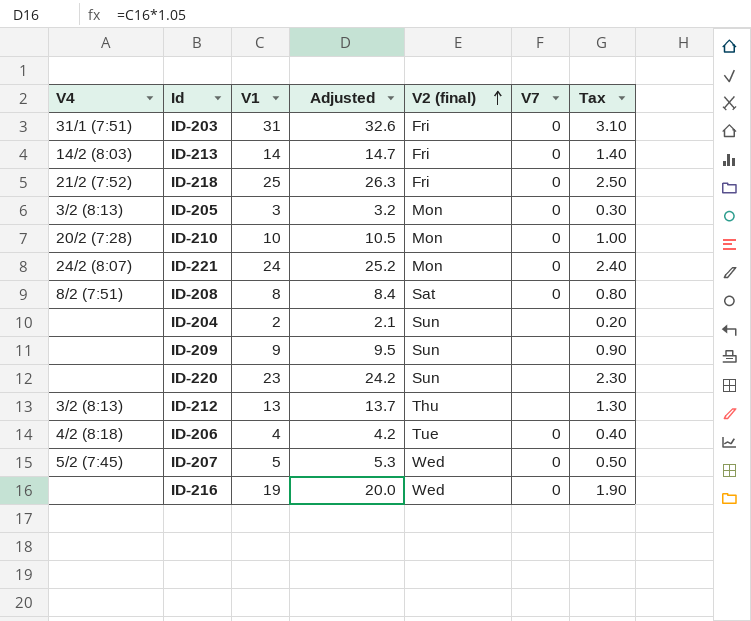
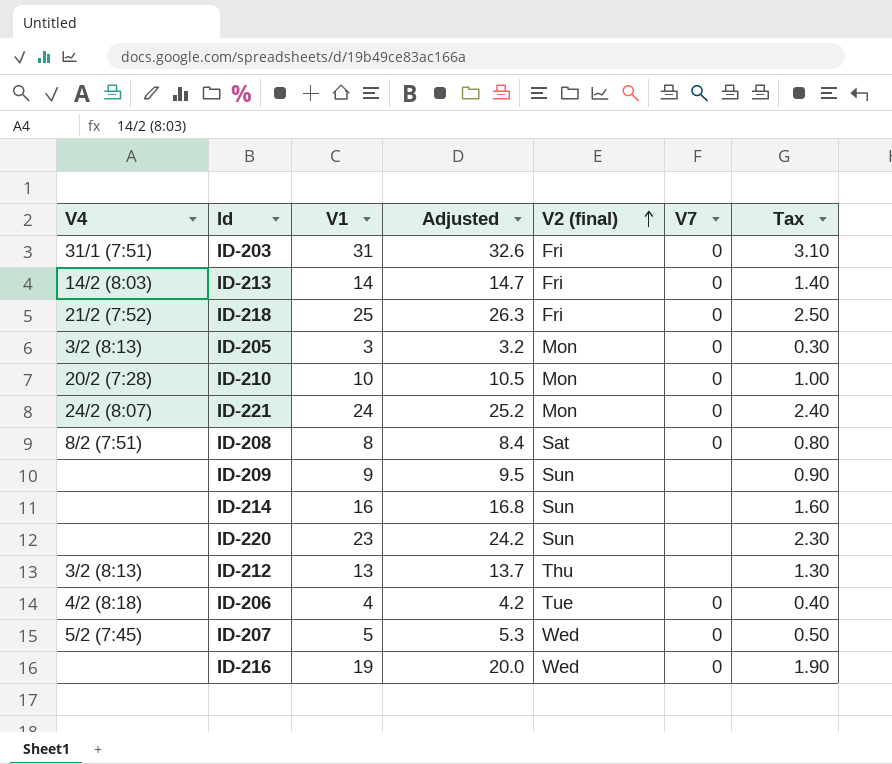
row ID-204: none | 2 | 2.1 | Sun | none | 0.20 -> none
row ID-214: none -> none | 16 | 16.8 | Sun | none | 1.60

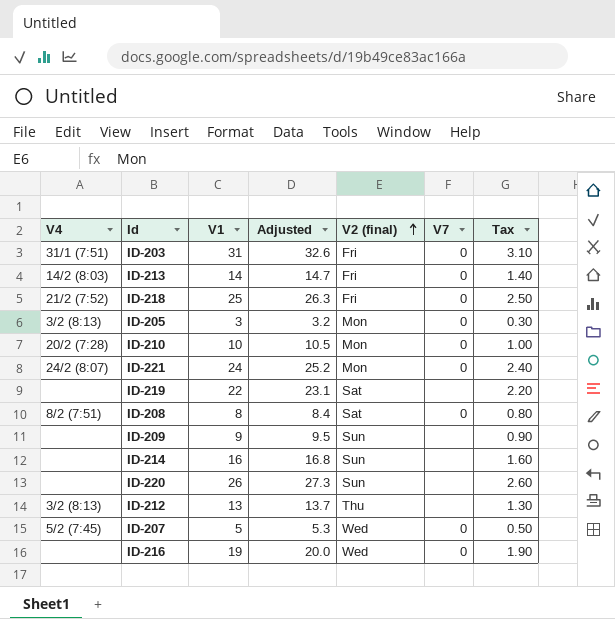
row ID-206: 4/2 (8:18) | 4 | 4.2 | Tue | 0 | 0.40 -> none
row ID-219: none -> none | 22 | 23.1 | Sat | none | 2.20
ID-220 | V1: 23 -> 26
ID-220 | Adjusted: 24.2 -> 27.3
ID-220 | Tax: 2.30 -> 2.60

